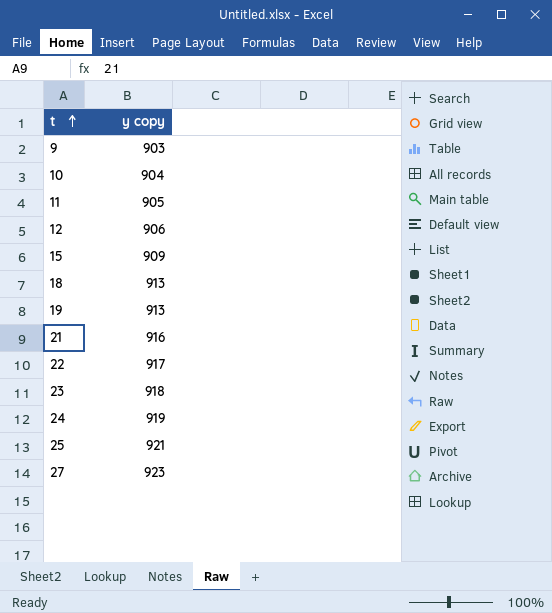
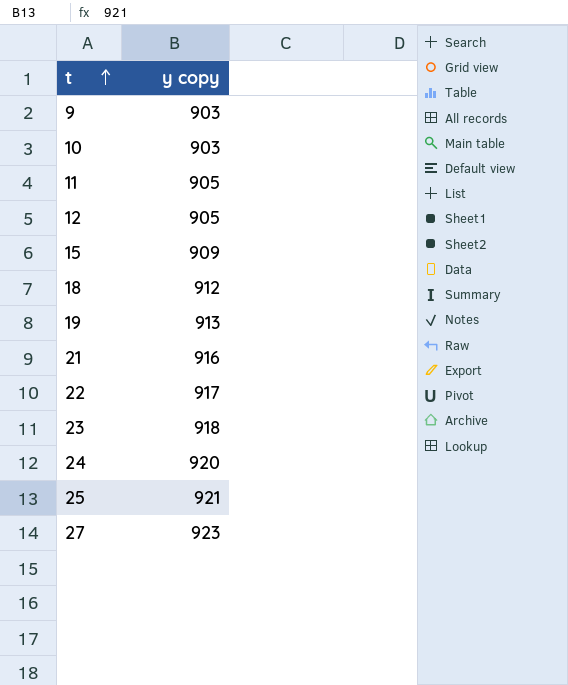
10 | y copy: 904 -> 903
12 | y copy: 906 -> 905
18 | y copy: 913 -> 912
24 | y copy: 919 -> 920

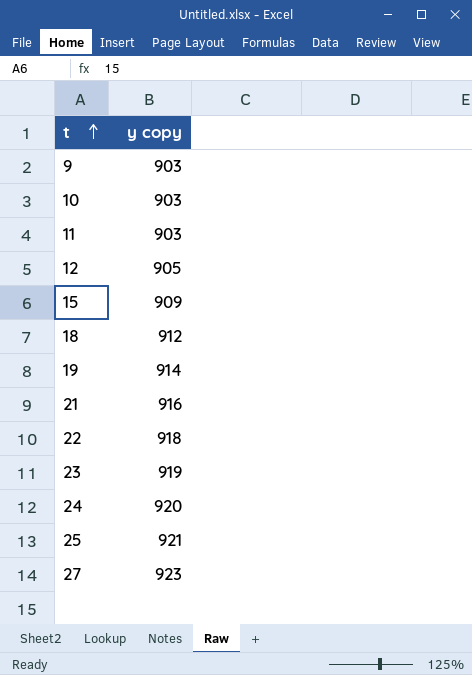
11 | y copy: 905 -> 903
19 | y copy: 913 -> 914
22 | y copy: 917 -> 918
23 | y copy: 918 -> 919

